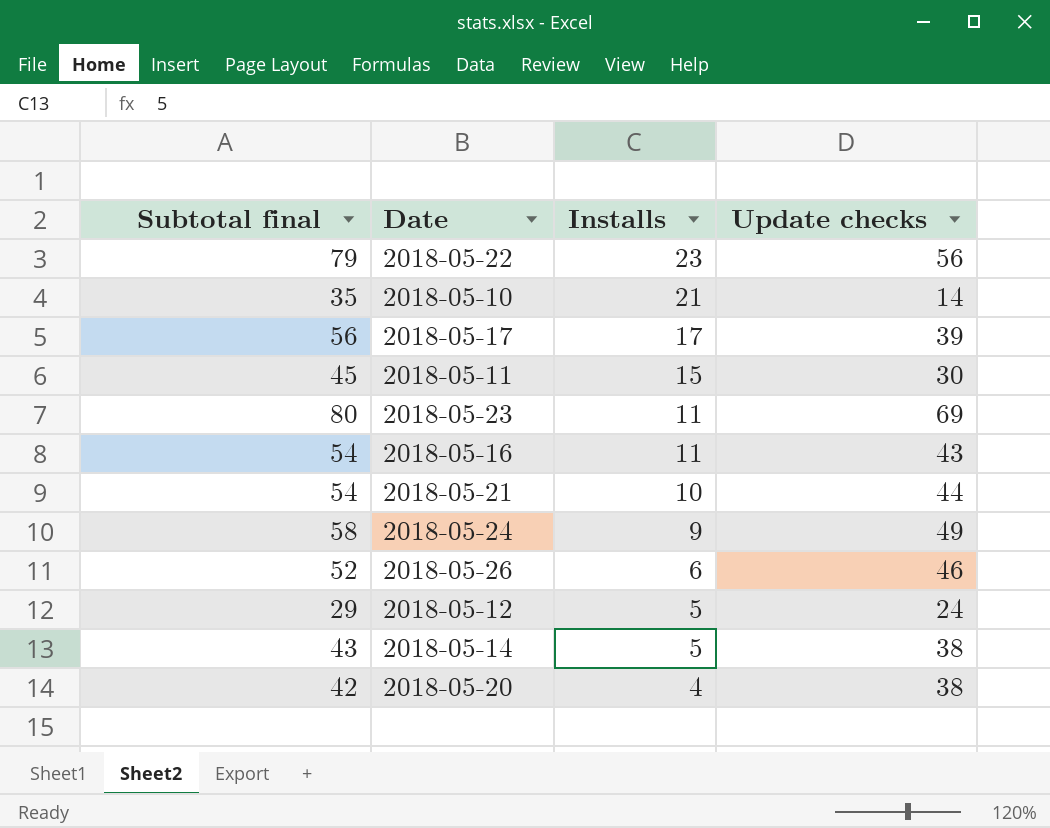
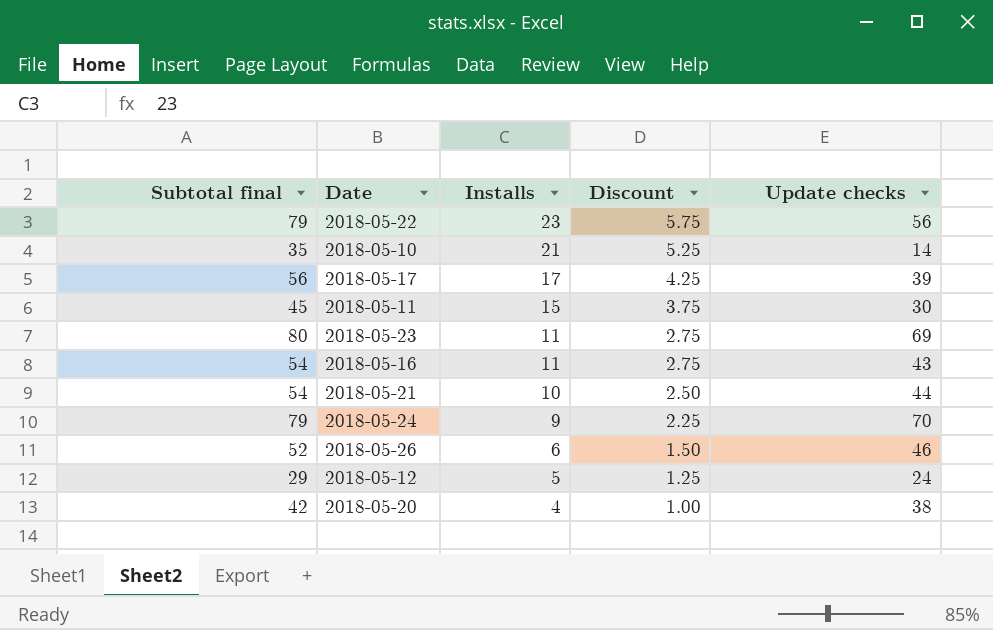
column Discount | formula: none -> [Installs] * 0.25
row 2018-05-14: 43 | 5 | 38 -> none
2018-05-24 | Subtotal final: 58 -> 79
2018-05-24 | Update checks: 49 -> 70

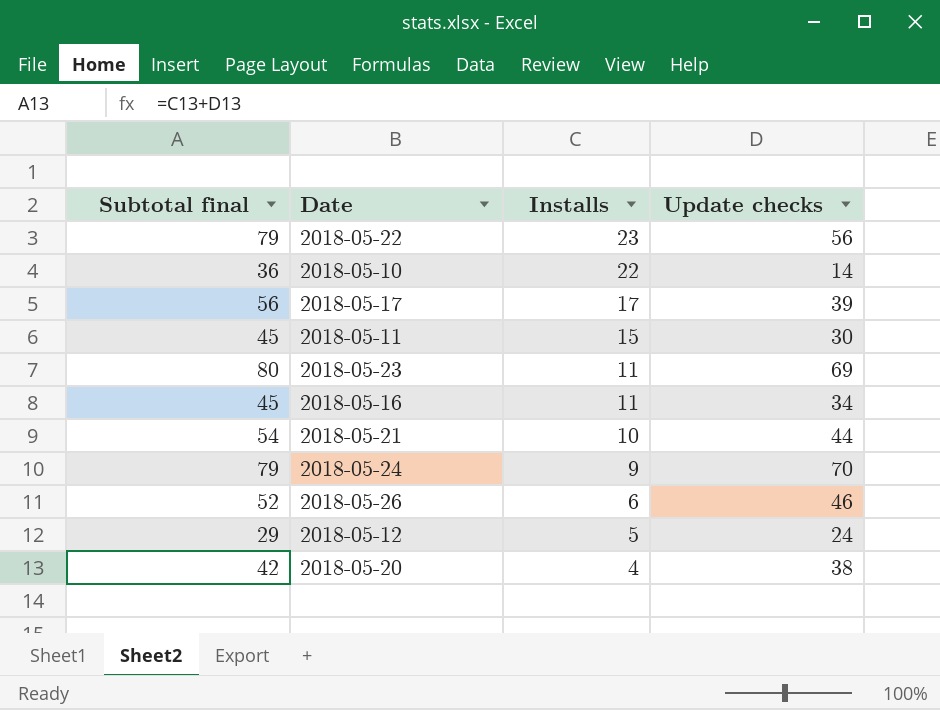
column Discount | formula: [Installs] * 0.25 -> none
2018-05-10 | Subtotal final: 35 -> 36
2018-05-10 | Installs: 21 -> 22
2018-05-16 | Subtotal final: 54 -> 45
2018-05-16 | Update checks: 43 -> 34

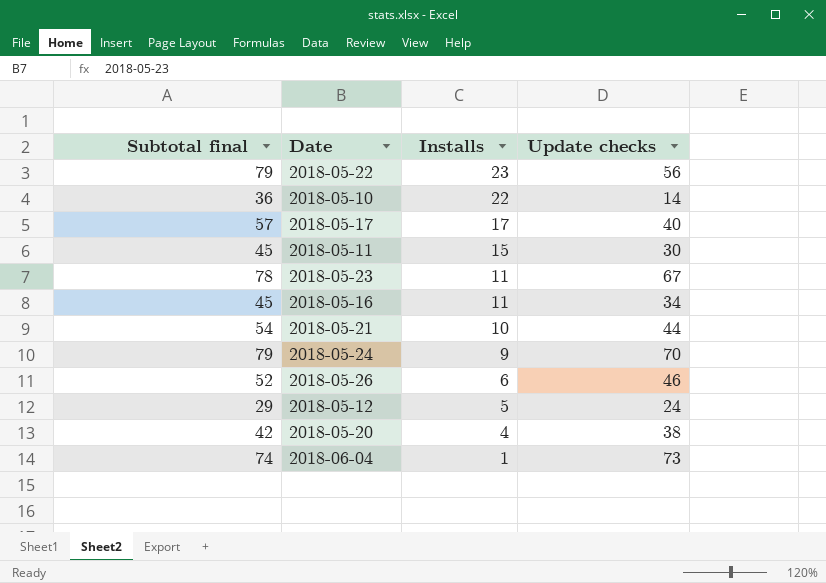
2018-05-17 | Subtotal final: 56 -> 57
2018-05-17 | Update checks: 39 -> 40
2018-05-23 | Subtotal final: 80 -> 78
2018-05-23 | Update checks: 69 -> 67
row 2018-06-04: none -> 74 | 1 | 73

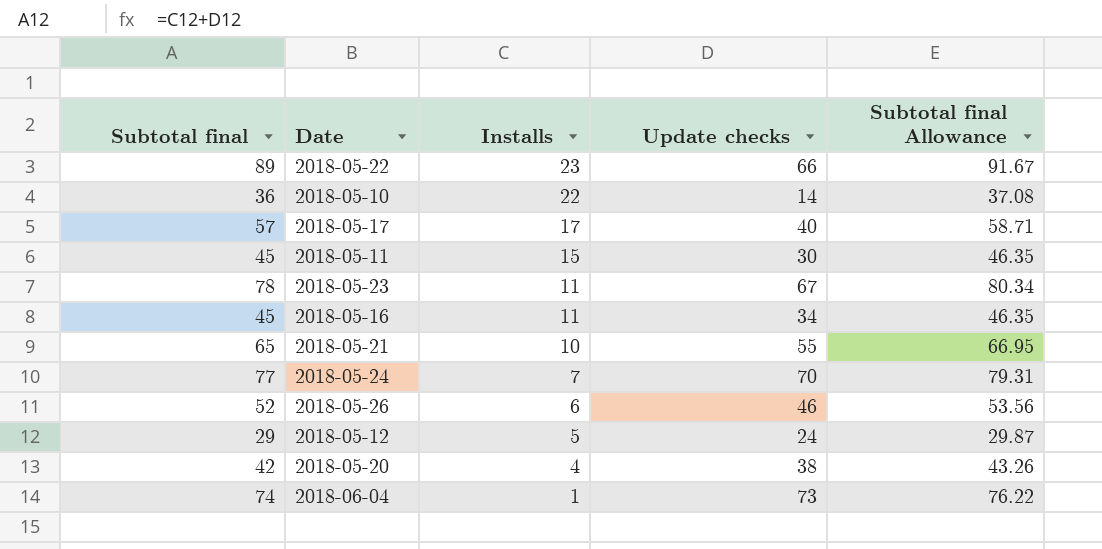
column Subtotal final Allowance | formula: none -> [Subtotal final] * 1.03
2018-05-22 | Subtotal final: 79 -> 89
2018-05-22 | Update checks: 56 -> 66
2018-05-21 | Subtotal final: 54 -> 65
2018-05-21 | Update checks: 44 -> 55
2018-05-24 | Subtotal final: 79 -> 77
2018-05-24 | Installs: 9 -> 7

